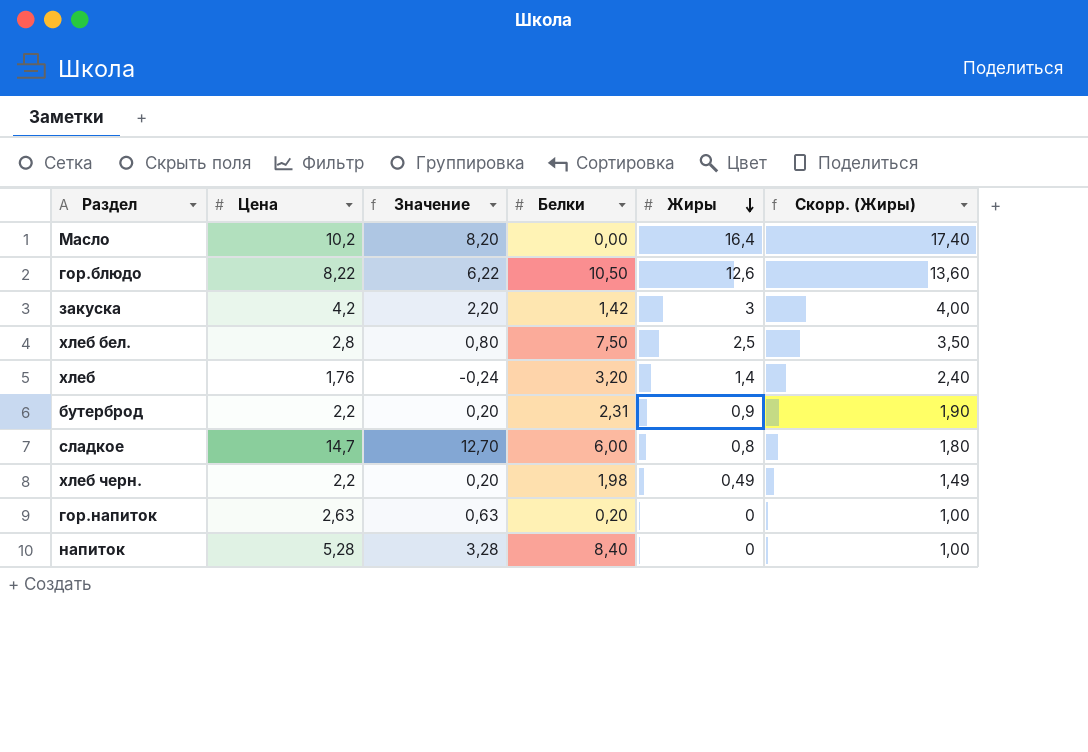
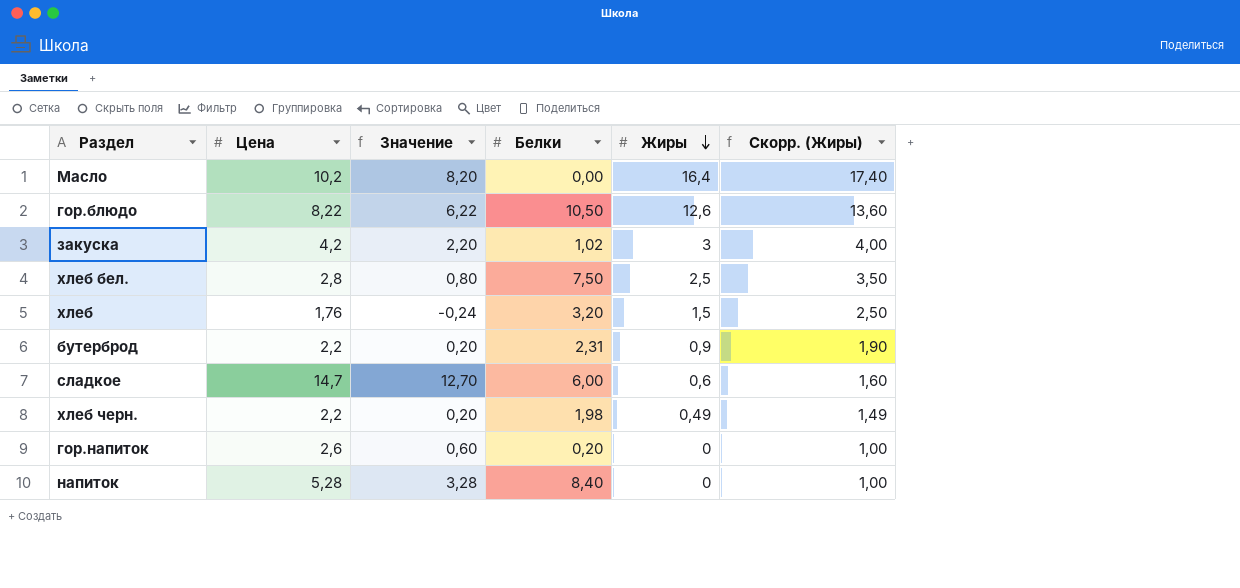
закуска | Белки: 1,42 -> 1,02
хлеб | Жиры: 1,4 -> 1,5
хлеб | Скорр. (Жиры): 2,40 -> 2,50
сладкое | Жиры: 0,8 -> 0,6
сладкое | Скорр. (Жиры): 1,80 -> 1,60
гор.напиток | Цена: 2,63 -> 2,6
гор.напиток | Значение: 0,63 -> 0,60

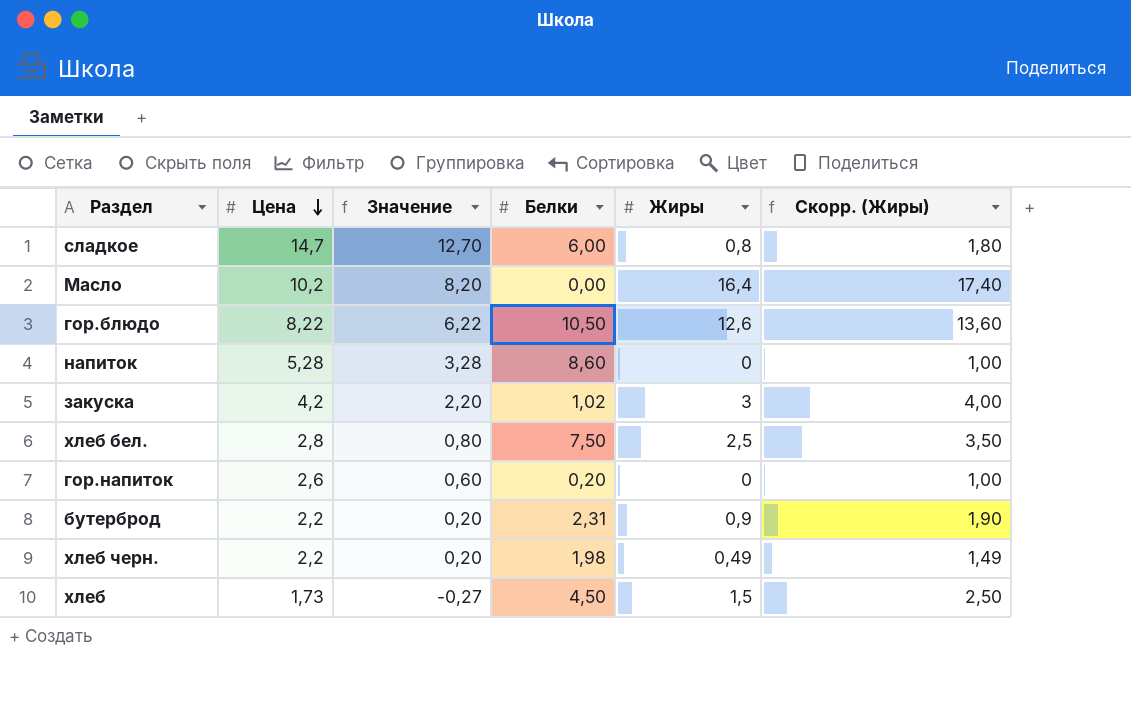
row order: Жиры descending -> Цена descending
сладкое | Жиры: 0,6 -> 0,8
сладкое | Скорр. (Жиры): 1,60 -> 1,80
напиток | Белки: 8,40 -> 8,60
хлеб | Цена: 1,76 -> 1,73
хлеб | Значение: -0,24 -> -0,27
хлеб | Белки: 3,20 -> 4,50

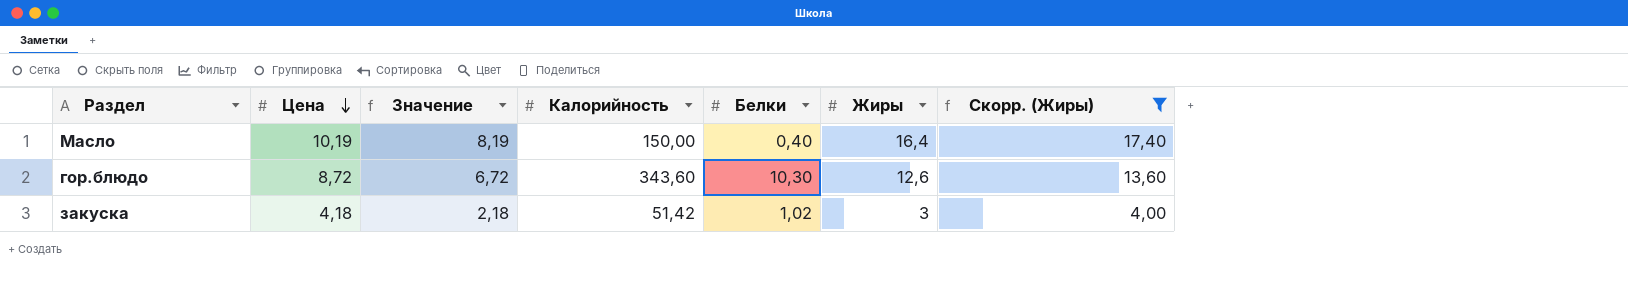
filter: none -> Скорр. (Жиры) >= 4,00
column Калорийность | position: none -> 4
Масло | Цена: 10,2 -> 10,19
Масло | Значение: 8,20 -> 8,19
Масло | Белки: 0,00 -> 0,40
гор.блюдо | Цена: 8,22 -> 8,72
гор.блюдо | Значение: 6,22 -> 6,72
гор.блюдо | Белки: 10,50 -> 10,30
закуска | Цена: 4,2 -> 4,18
закуска | Значение: 2,20 -> 2,18

